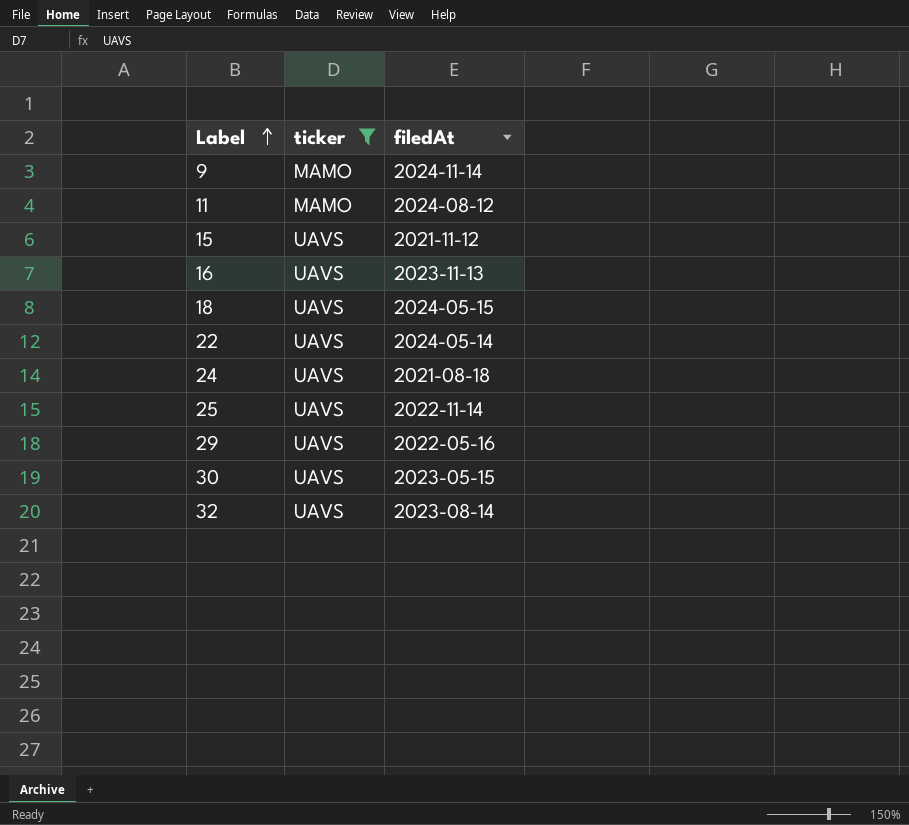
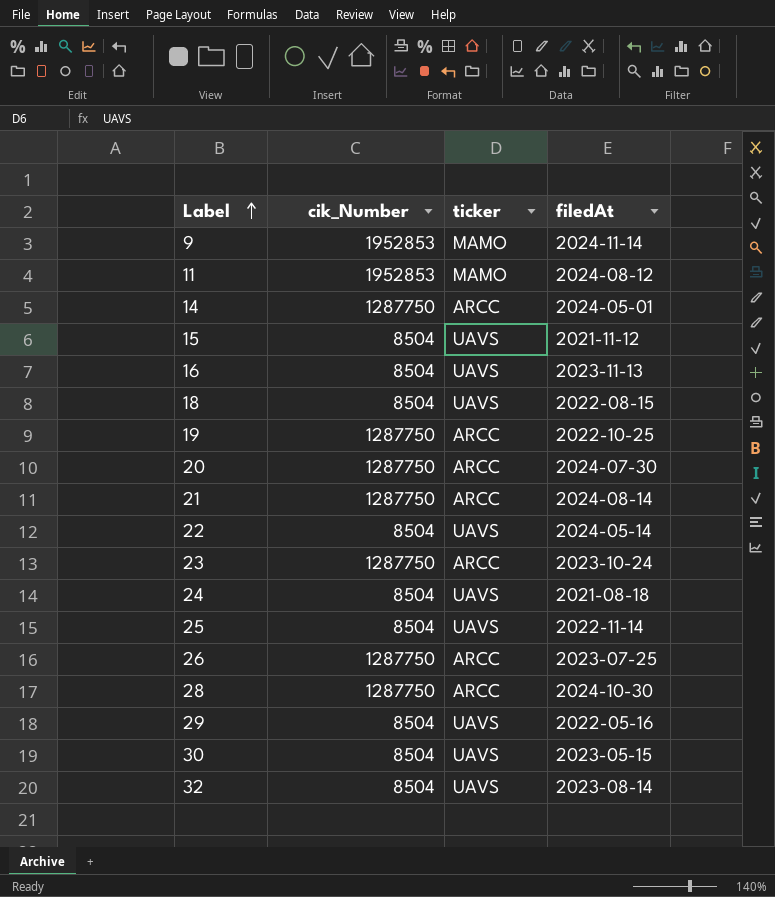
filter: ticker != ARCC -> none
column cik_Number | position: none -> 2
18 | filedAt: 2024-05-15 -> 2022-08-15

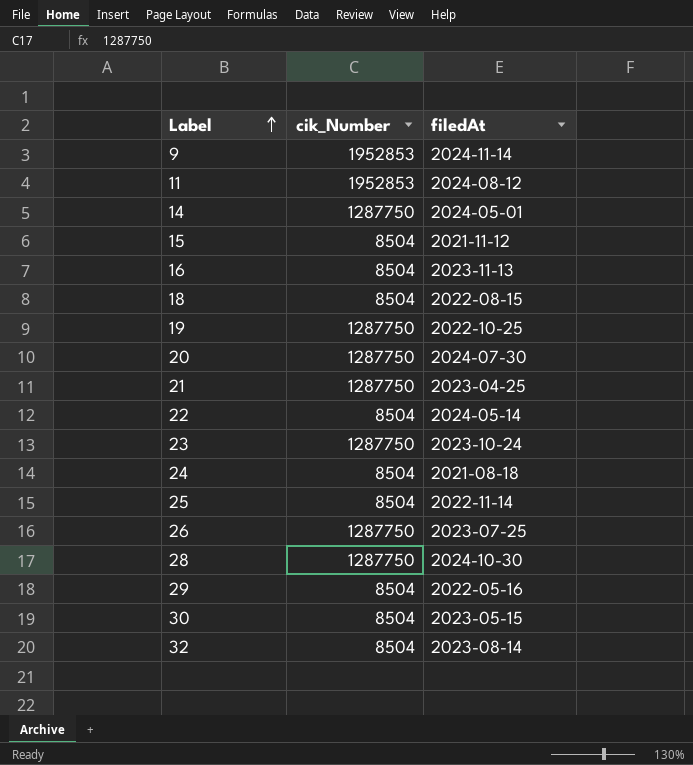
column ticker | position: 3 -> none
21 | filedAt: 2024-08-14 -> 2023-04-25

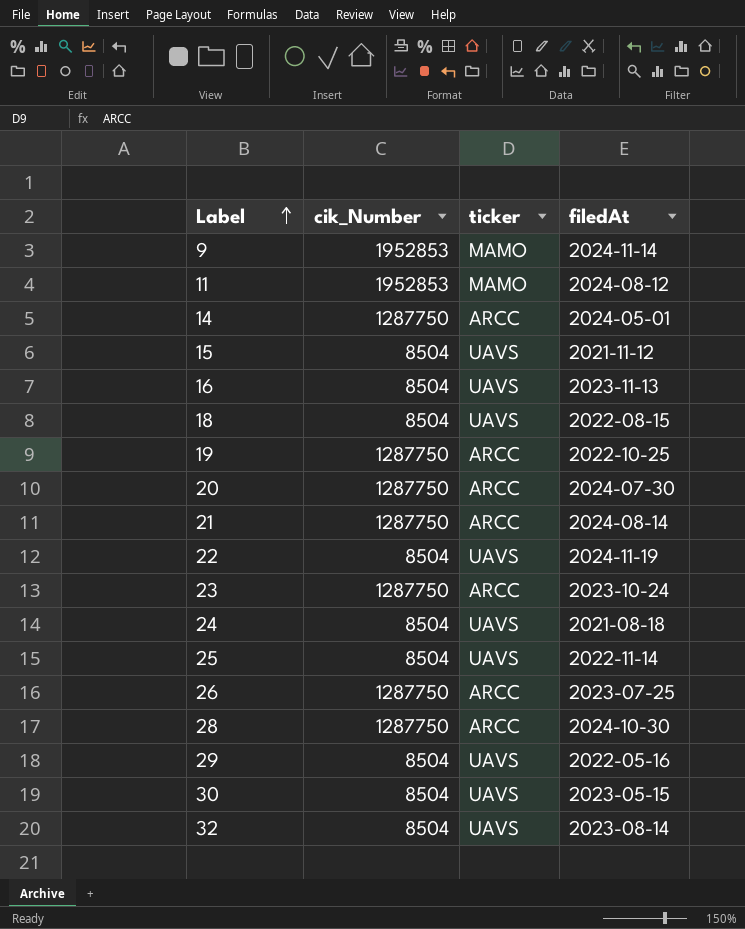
column ticker | position: none -> 3
21 | filedAt: 2023-04-25 -> 2024-08-14
22 | filedAt: 2024-05-14 -> 2024-11-19

